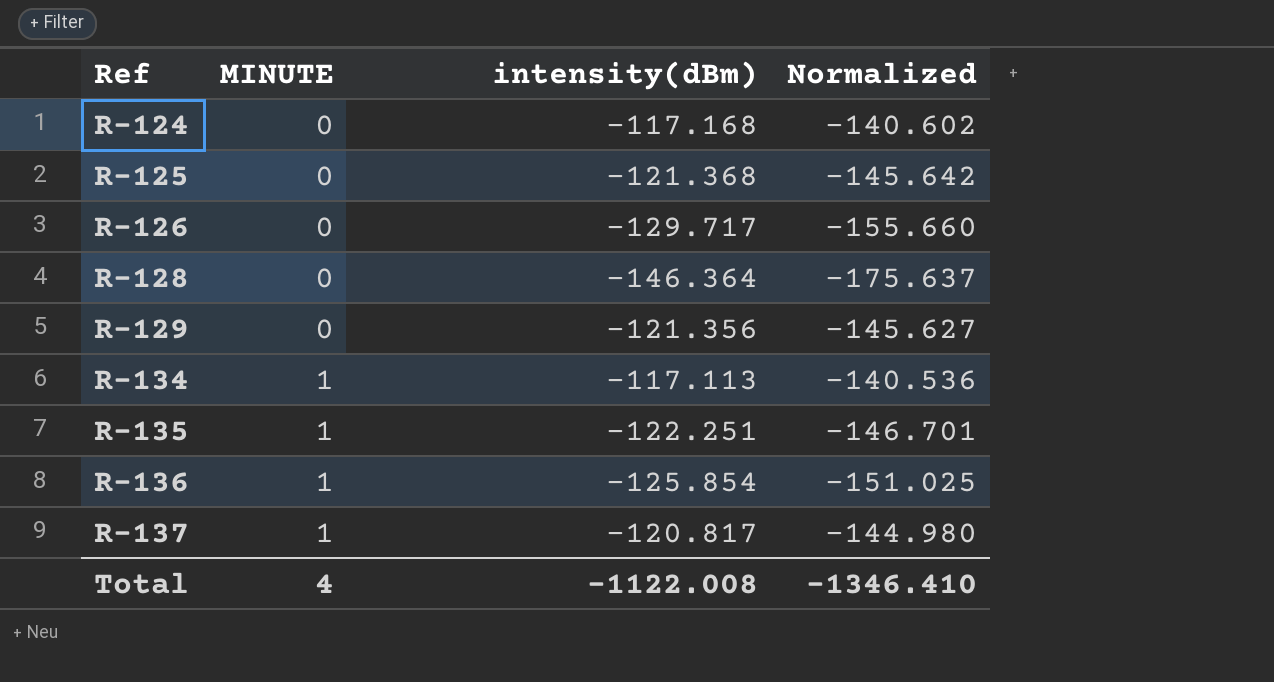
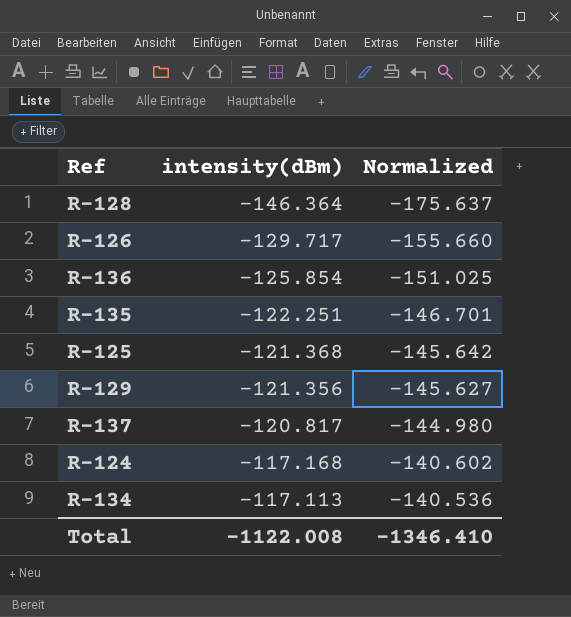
row order: Ref ascending -> intensity(dBm) ascending
column MINUTE | position: 2 -> none

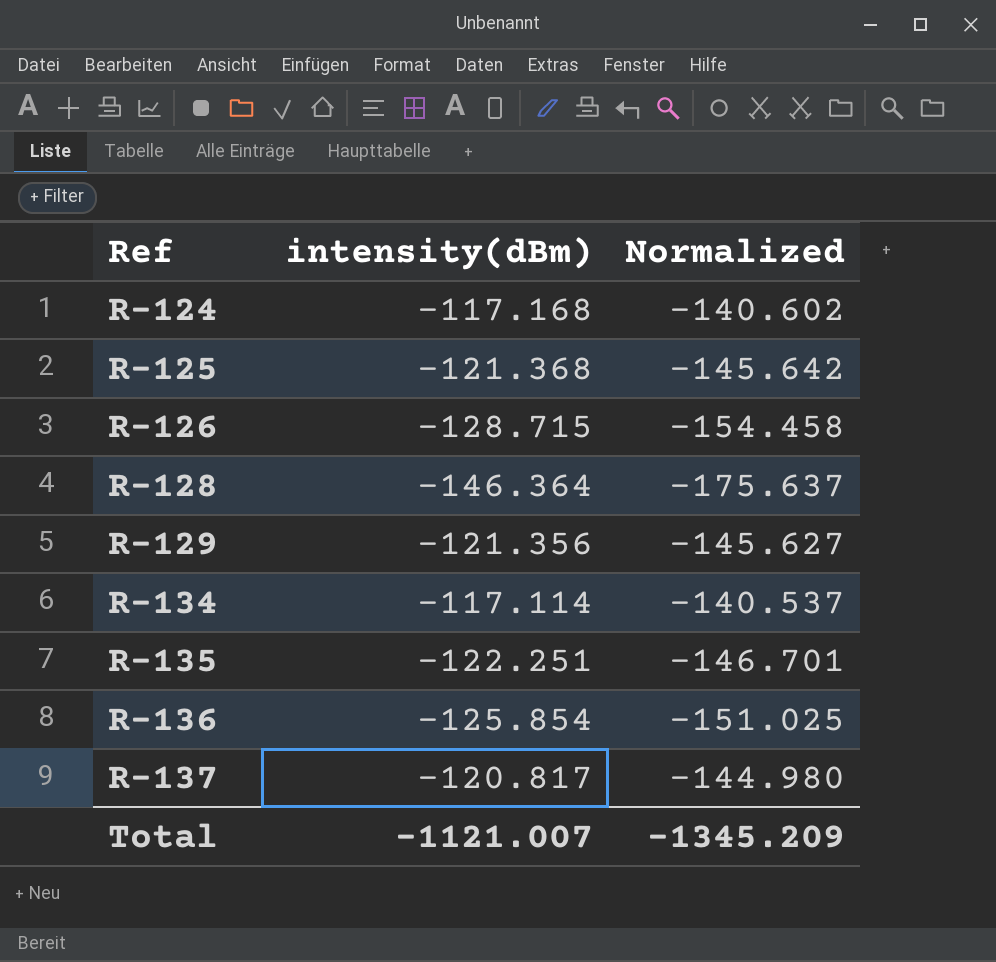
row order: intensity(dBm) ascending -> Ref ascending
R-126 | intensity(dBm): -129.717 -> -128.715
R-126 | Normalized: -155.660 -> -154.458
R-134 | intensity(dBm): -117.113 -> -117.114
R-134 | Normalized: -140.536 -> -140.537
Total | intensity(dBm): -1122.008 -> -1121.007
Total | Normalized: -1346.410 -> -1345.209

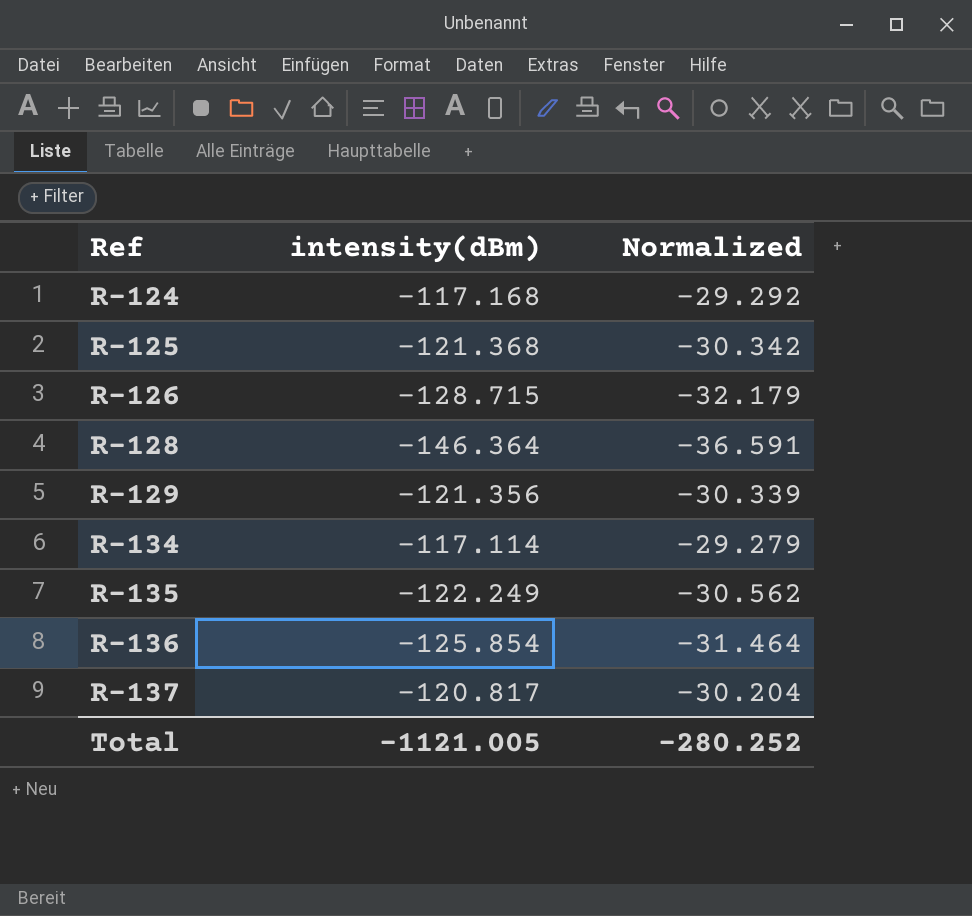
column Normalized | formula: [intensity(dBm)] * 1.2 -> [intensity(dBm)] * 0.25
R-135 | intensity(dBm): -122.251 -> -122.249
Total | intensity(dBm): -1121.007 -> -1121.005
Total | Normalized: -1345.209 -> -280.252

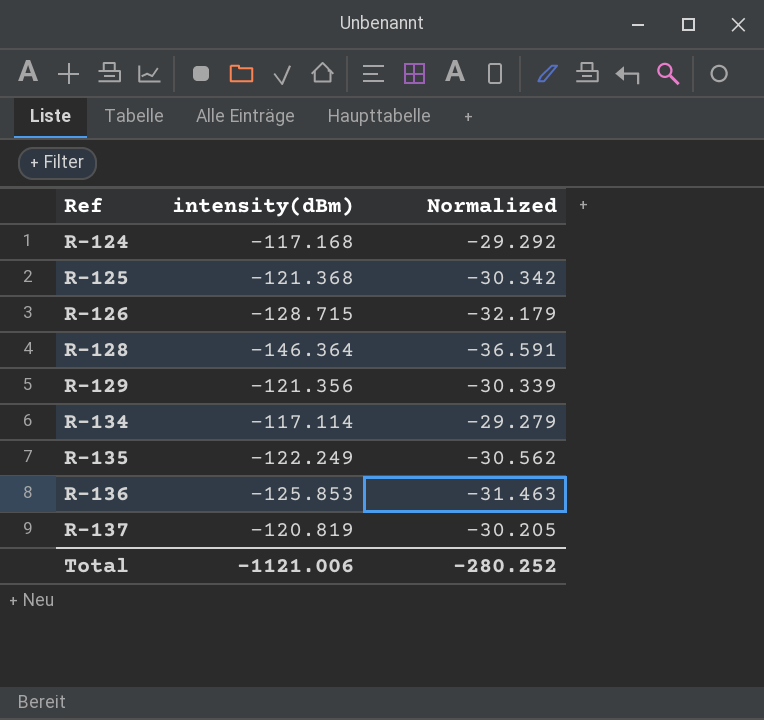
R-136 | intensity(dBm): -125.854 -> -125.853
R-136 | Normalized: -31.464 -> -31.463
R-137 | intensity(dBm): -120.817 -> -120.819
R-137 | Normalized: -30.204 -> -30.205
Total | intensity(dBm): -1121.005 -> -1121.006

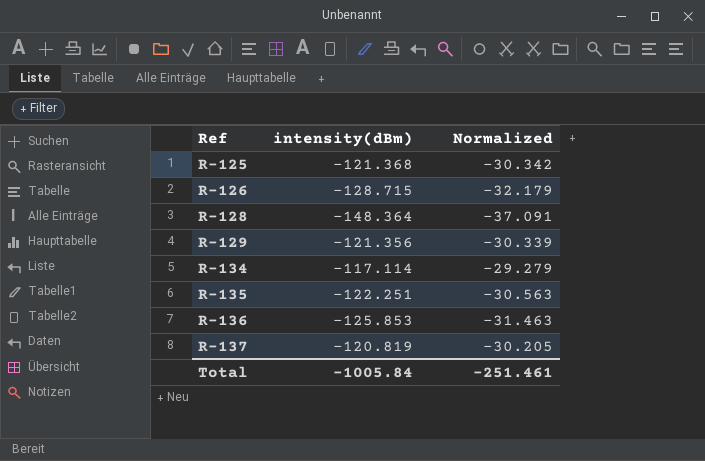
row R-124: -117.168 | -29.292 -> none
R-128 | intensity(dBm): -146.364 -> -148.364
R-128 | Normalized: -36.591 -> -37.091
R-135 | intensity(dBm): -122.249 -> -122.251
R-135 | Normalized: -30.562 -> -30.563
Total | intensity(dBm): -1121.006 -> -1005.84
Total | Normalized: -280.252 -> -251.461

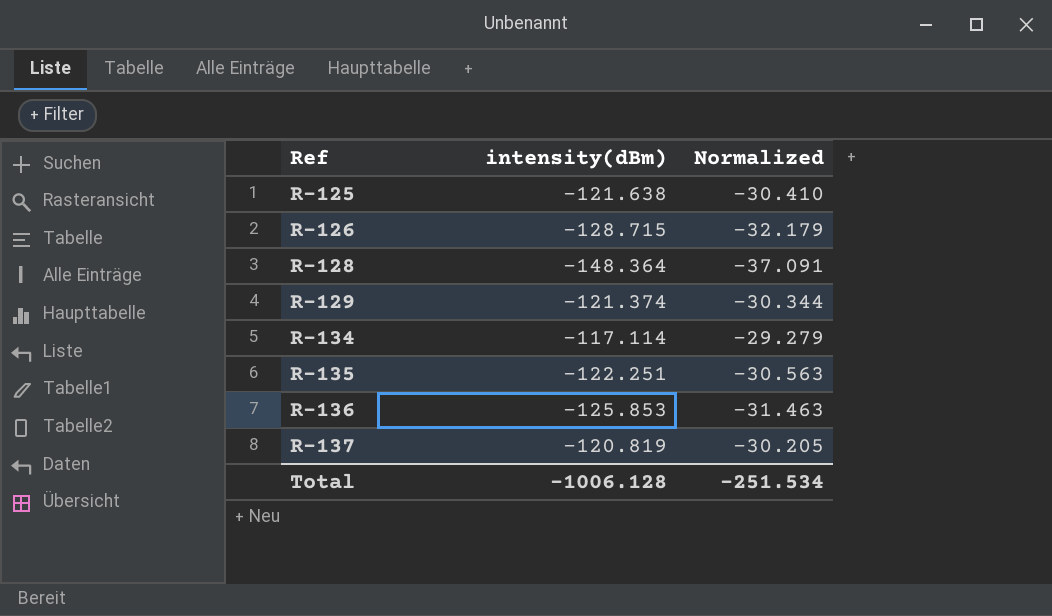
R-125 | intensity(dBm): -121.368 -> -121.638
R-125 | Normalized: -30.342 -> -30.410
R-129 | intensity(dBm): -121.356 -> -121.374
R-129 | Normalized: -30.339 -> -30.344
Total | intensity(dBm): -1005.84 -> -1006.128
Total | Normalized: -251.461 -> -251.534

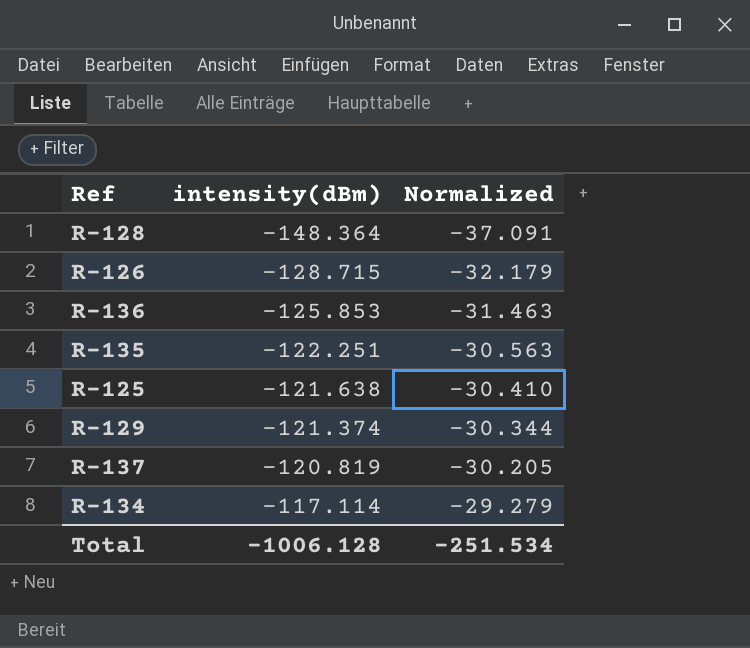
row order: Ref ascending -> intensity(dBm) ascending

